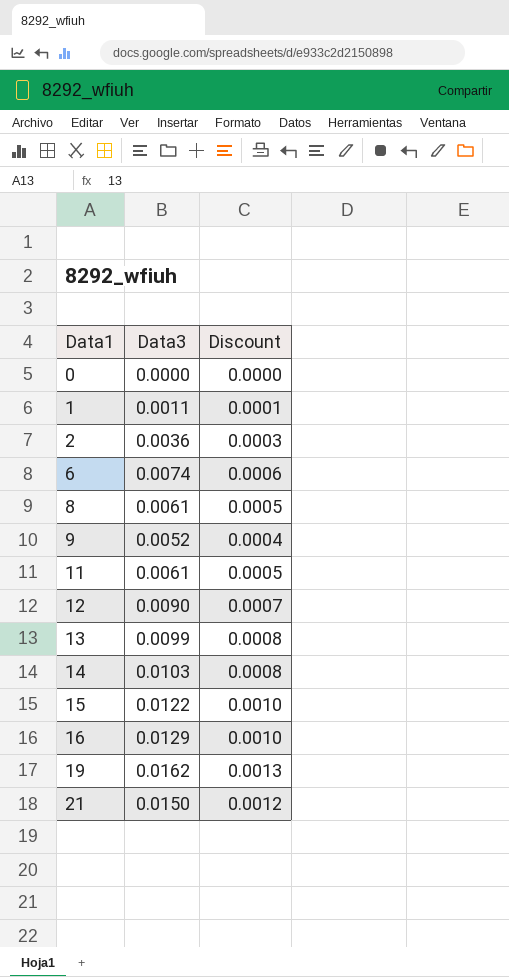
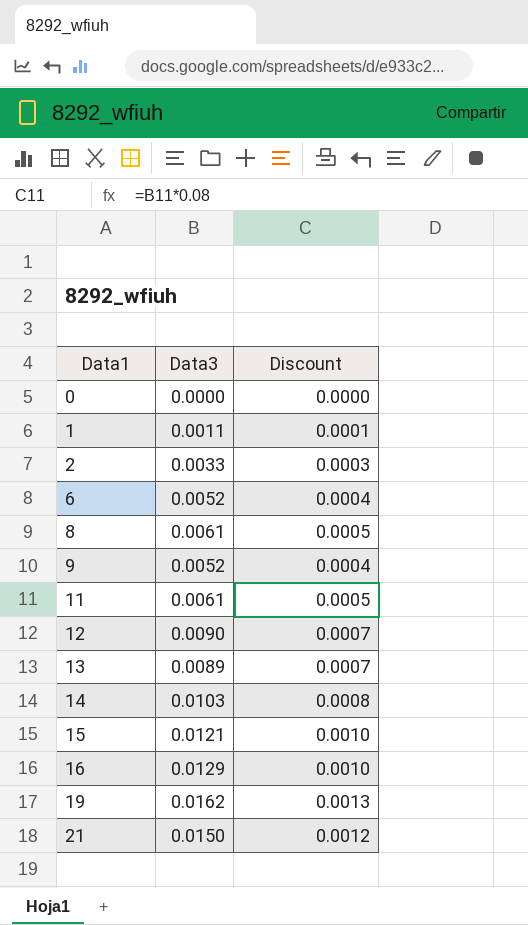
2 | Data3: 0.0036 -> 0.0033
6 | Data3: 0.0074 -> 0.0052
6 | Discount: 0.0006 -> 0.0004
13 | Data3: 0.0099 -> 0.0089
13 | Discount: 0.0008 -> 0.0007
15 | Data3: 0.0122 -> 0.0121

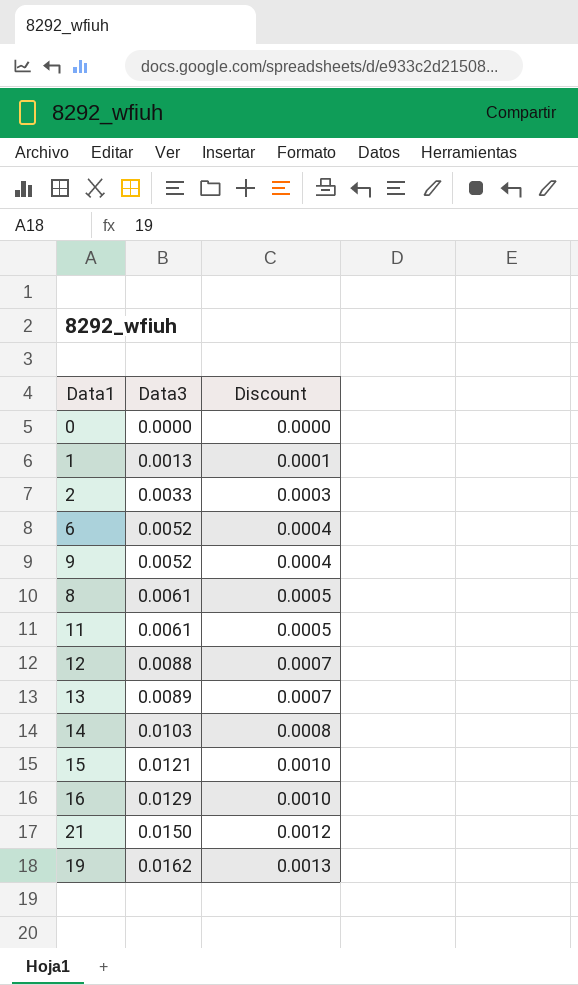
row order: Data1 ascending -> Data3 ascending
1 | Data3: 0.0011 -> 0.0013
12 | Data3: 0.0090 -> 0.0088

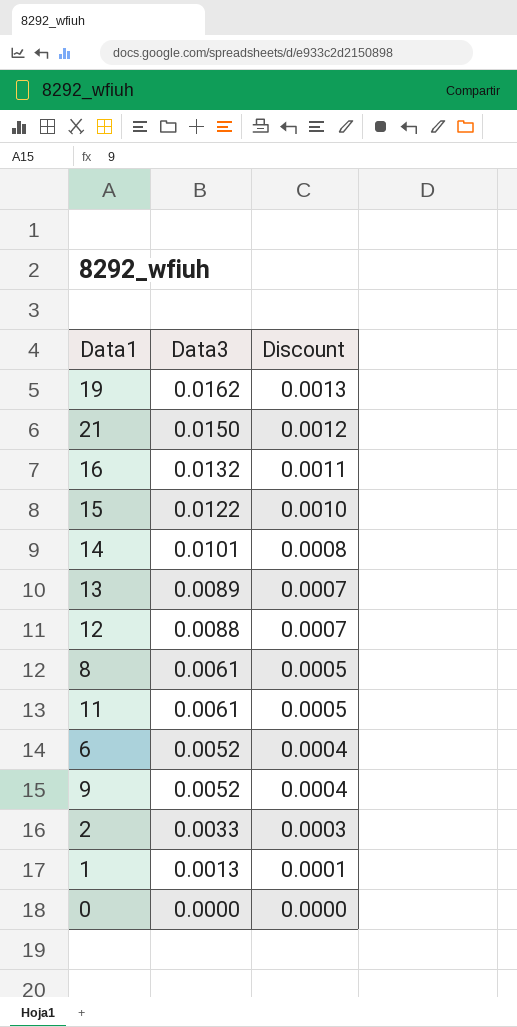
row order: Data3 ascending -> Data3 descending
16 | Data3: 0.0129 -> 0.0132
16 | Discount: 0.0010 -> 0.0011
15 | Data3: 0.0121 -> 0.0122
14 | Data3: 0.0103 -> 0.0101

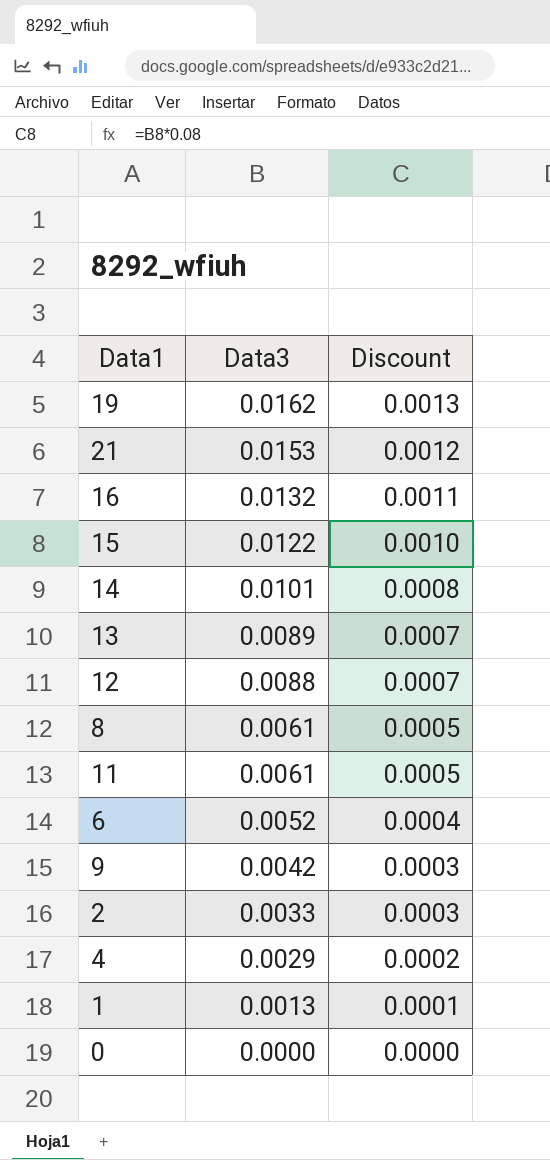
21 | Data3: 0.0150 -> 0.0153
9 | Data3: 0.0052 -> 0.0042
9 | Discount: 0.0004 -> 0.0003
row 4: none -> 0.0029 | 0.0002

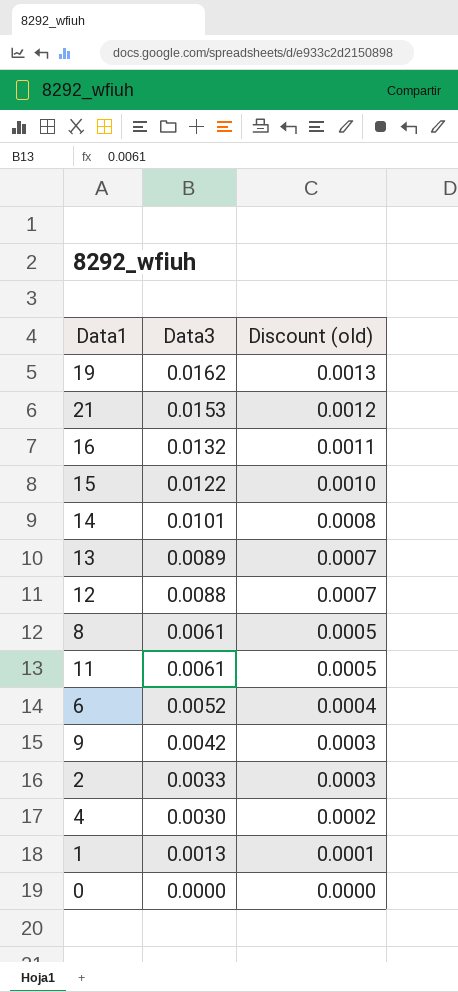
column name: Discount -> Discount (old)
4 | Data3: 0.0029 -> 0.0030

